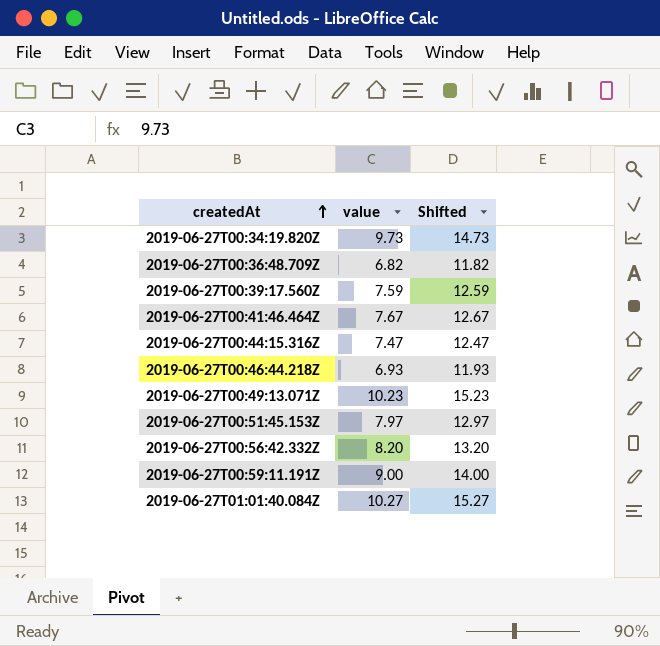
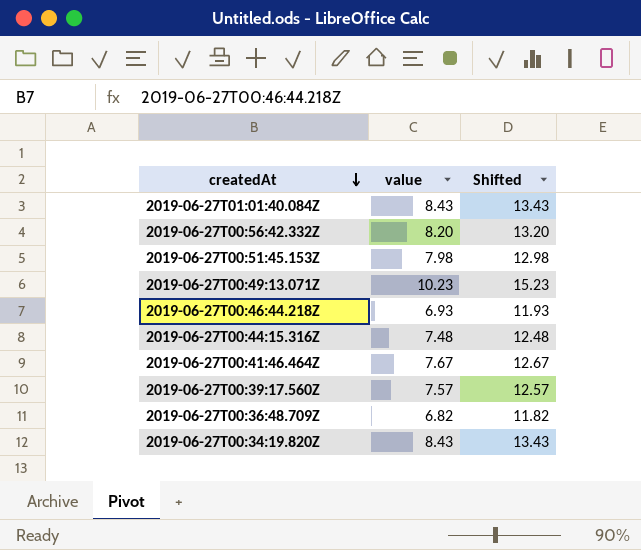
row order: createdAt ascending -> createdAt descending
row 2019-06-27T00:59:11.191Z: 9.00 | 14.00 -> none
2019-06-27T01:01:40.084Z | value: 10.27 -> 8.43
2019-06-27T01:01:40.084Z | Shifted: 15.27 -> 13.43
2019-06-27T00:51:45.153Z | value: 7.97 -> 7.98
2019-06-27T00:51:45.153Z | Shifted: 12.97 -> 12.98
2019-06-27T00:44:15.316Z | value: 7.47 -> 7.48
2019-06-27T00:44:15.316Z | Shifted: 12.47 -> 12.48
2019-06-27T00:39:17.560Z | value: 7.59 -> 7.57
2019-06-27T00:39:17.560Z | Shifted: 12.59 -> 12.57
2019-06-27T00:34:19.820Z | value: 9.73 -> 8.43
2019-06-27T00:34:19.820Z | Shifted: 14.73 -> 13.43

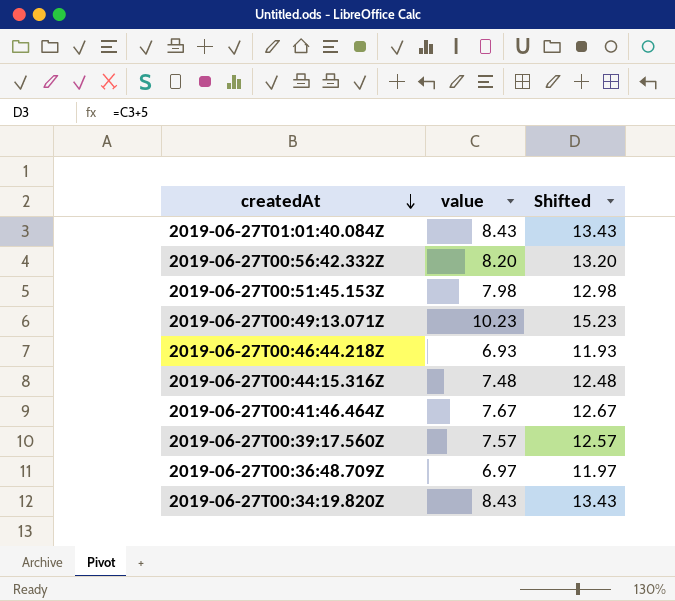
2019-06-27T00:36:48.709Z | value: 6.82 -> 6.97
2019-06-27T00:36:48.709Z | Shifted: 11.82 -> 11.97

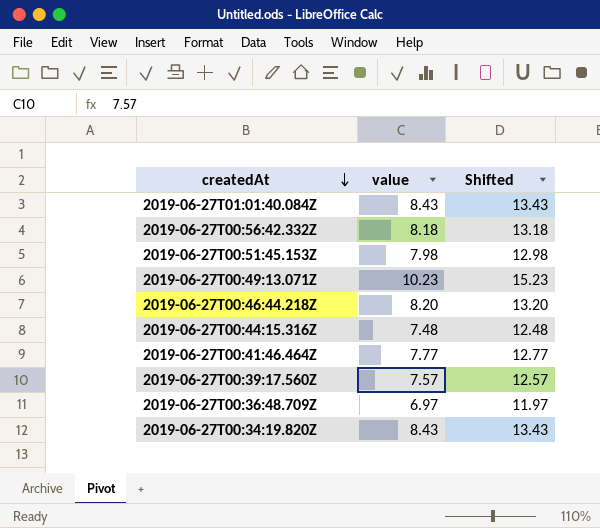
2019-06-27T00:56:42.332Z | value: 8.20 -> 8.18
2019-06-27T00:56:42.332Z | Shifted: 13.20 -> 13.18
2019-06-27T00:46:44.218Z | value: 6.93 -> 8.20
2019-06-27T00:46:44.218Z | Shifted: 11.93 -> 13.20
2019-06-27T00:41:46.464Z | value: 7.67 -> 7.77
2019-06-27T00:41:46.464Z | Shifted: 12.67 -> 12.77

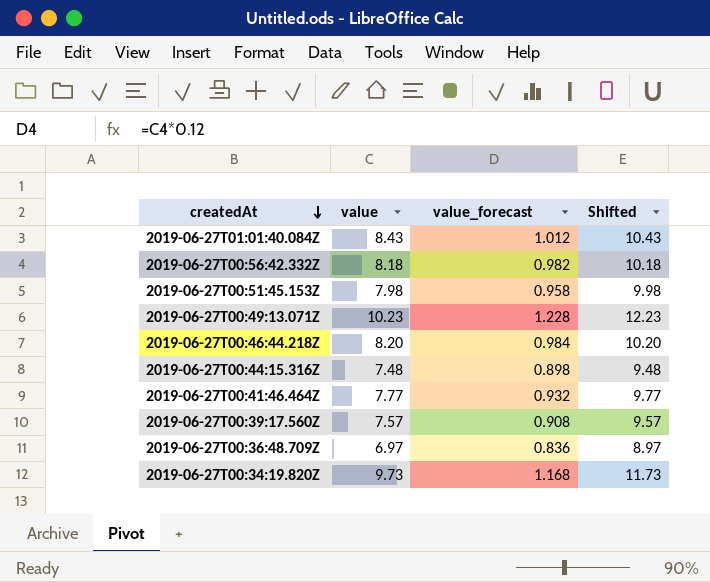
column value_forecast | formula: none -> [value] * 0.12
column Shifted | formula: [value] + 5 -> [value] + 2
2019-06-27T00:34:19.820Z | value: 8.43 -> 9.73

